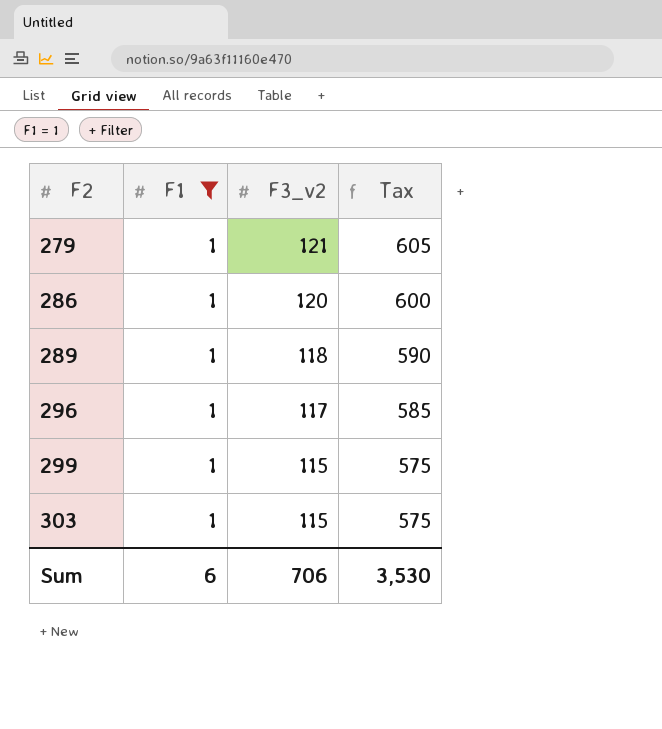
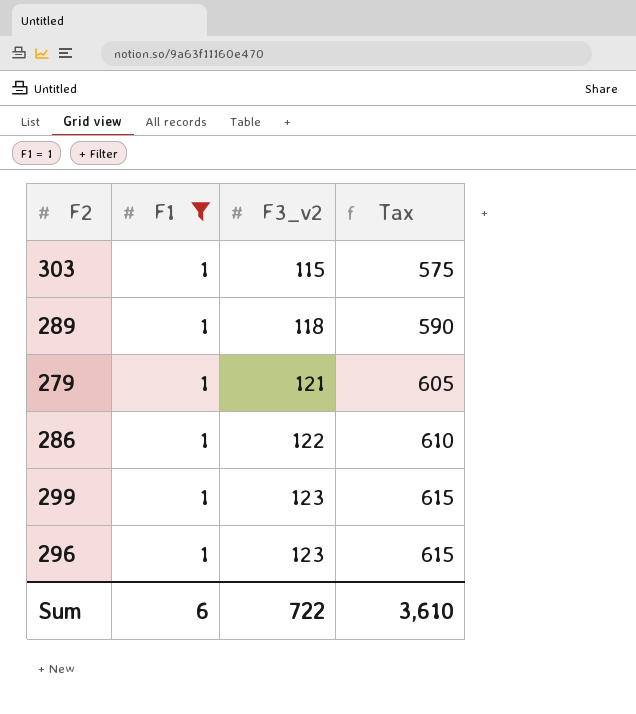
row order: F2 ascending -> F3_v2 ascending
286 | F3_v2: 120 -> 122
286 | Tax: 600 -> 610
299 | F3_v2: 115 -> 123
299 | Tax: 575 -> 615
296 | F3_v2: 117 -> 123
296 | Tax: 585 -> 615
Sum | F3_v2: 706 -> 722
Sum | Tax: 3,530 -> 3,610

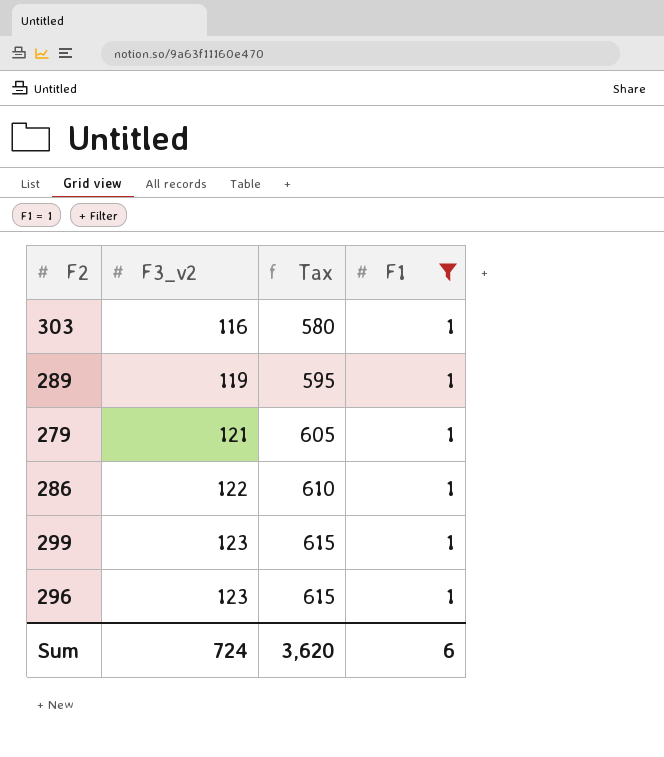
column F1 | position: 2 -> 4
303 | F3_v2: 115 -> 116
303 | Tax: 575 -> 580
289 | F3_v2: 118 -> 119
289 | Tax: 590 -> 595
Sum | F3_v2: 722 -> 724
Sum | Tax: 3,610 -> 3,620

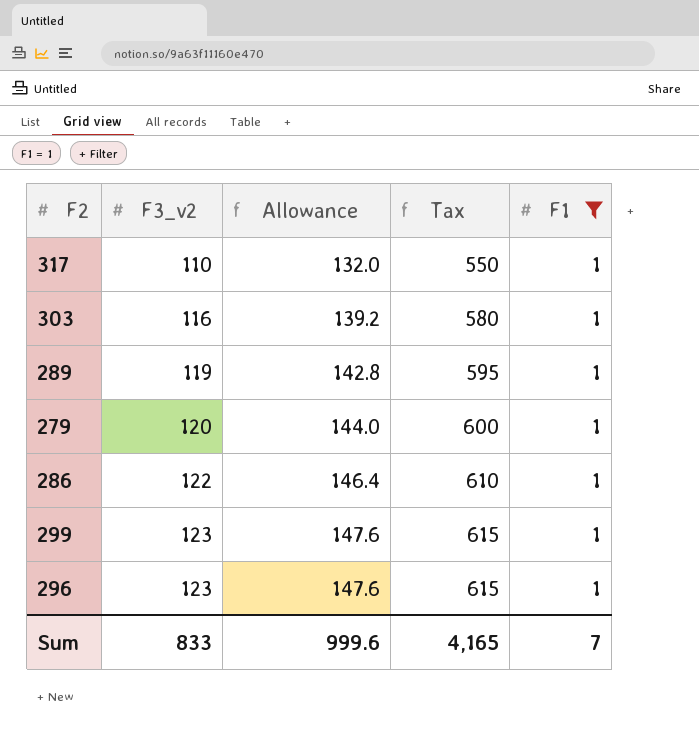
column Allowance | formula: none -> [F3_v2] * 1.2
row 317: none -> 110 | 132.0 | 550 | 1
279 | F3_v2: 121 -> 120
279 | Tax: 605 -> 600
Sum | F3_v2: 724 -> 833
Sum | Tax: 3,620 -> 4,165
Sum | F1: 6 -> 7

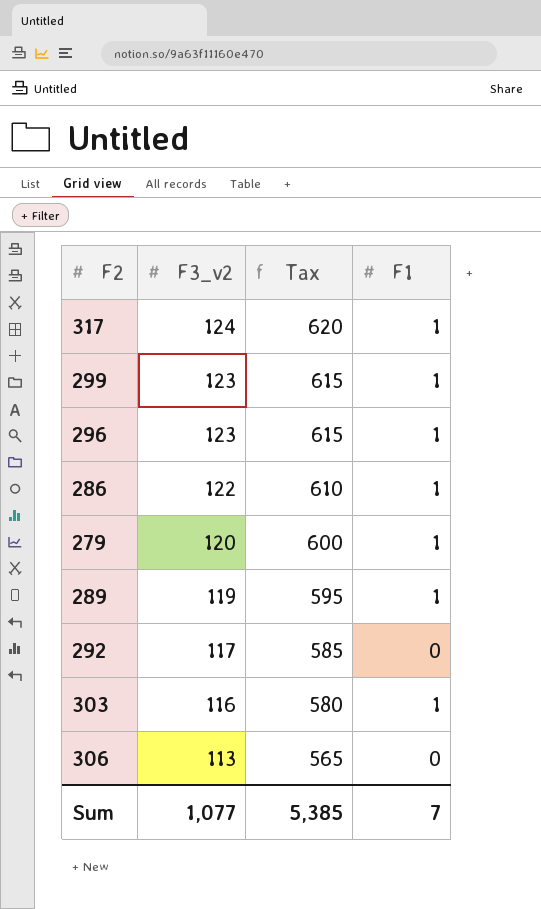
filter: F1 = 1 -> none
row order: F3_v2 ascending -> F3_v2 descending
column Allowance | formula: [F3_v2] * 1.2 -> none
317 | F3_v2: 110 -> 124
317 | Tax: 550 -> 620
Sum | F3_v2: 833 -> 1,077
Sum | Tax: 4,165 -> 5,385

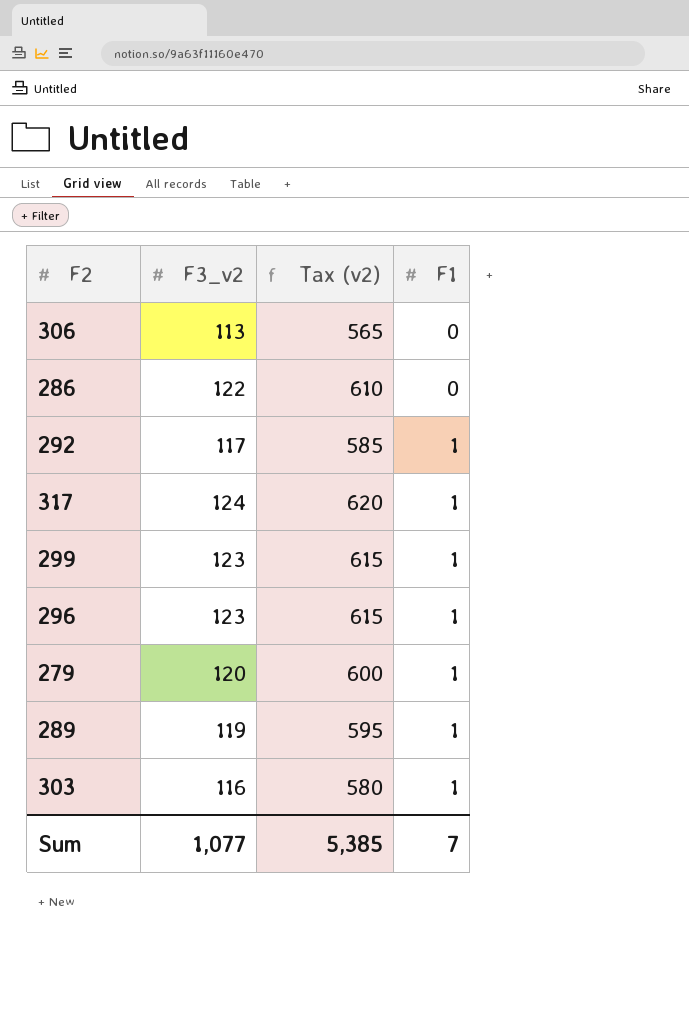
row order: F3_v2 descending -> F1 ascending
column name: Tax -> Tax (v2)
286 | F1: 1 -> 0
292 | F1: 0 -> 1

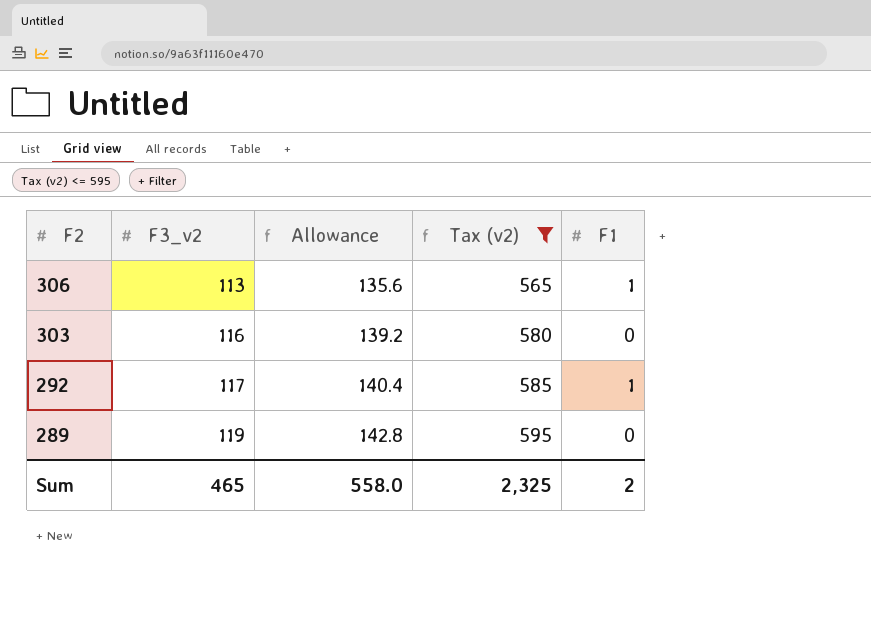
filter: none -> Tax (v2) <= 595
row order: F1 ascending -> F2 descending
column Allowance | formula: none -> [F3_v2] * 1.2
306 | F1: 0 -> 1
303 | F1: 1 -> 0
289 | F1: 1 -> 0
Sum | F3_v2: 1,077 -> 465
Sum | Tax (v2): 5,385 -> 2,325
Sum | F1: 7 -> 2

